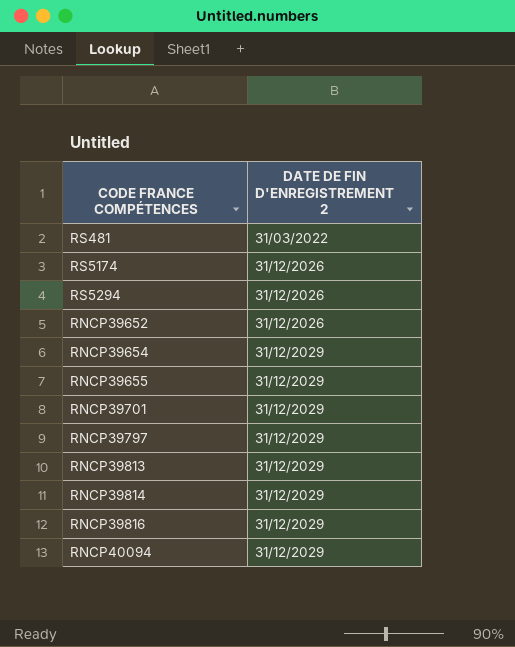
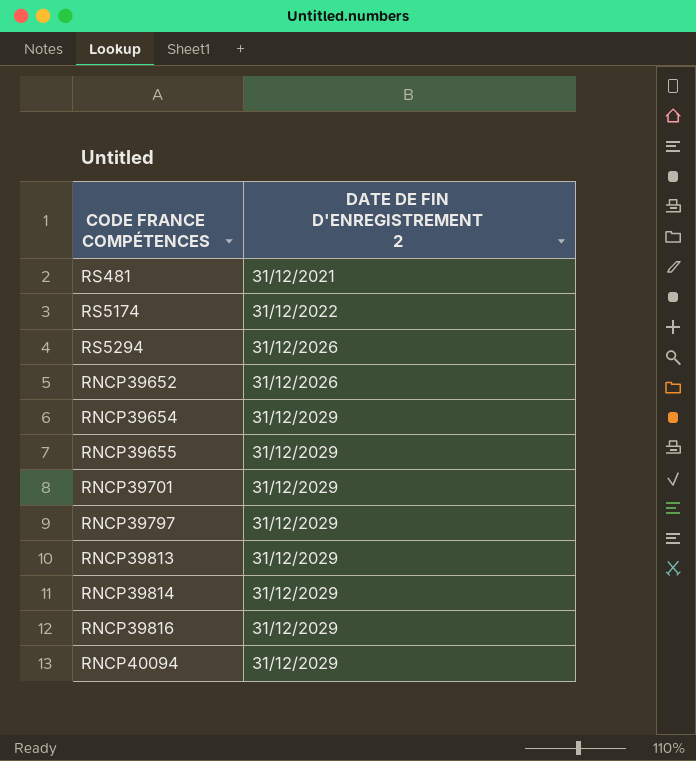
RS481 | DATE DE FIN D'ENREGISTREMENT 2: 31/03/2022 -> 31/12/2021
RS5174 | DATE DE FIN D'ENREGISTREMENT 2: 31/12/2026 -> 31/12/2022

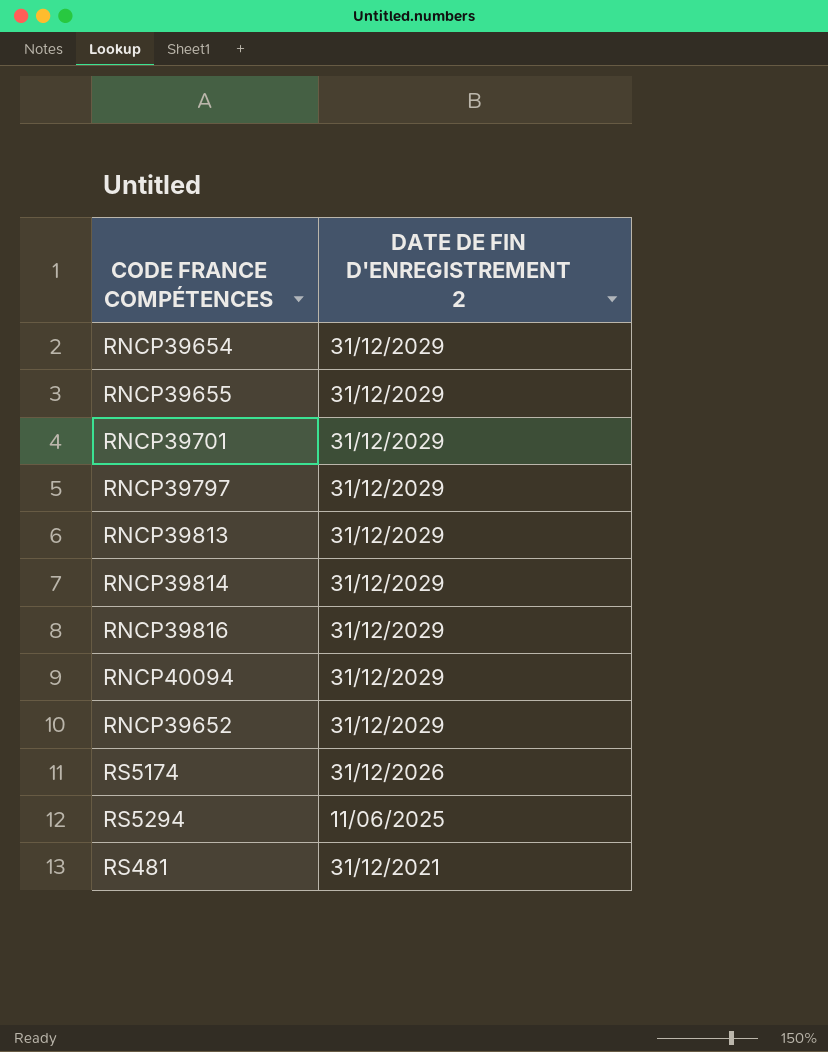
row order: DATE DE FIN D'ENREGISTREMENT 2 ascending -> DATE DE FIN D'ENREGISTREMENT 2 descending
RNCP39652 | DATE DE FIN D'ENREGISTREMENT 2: 31/12/2026 -> 31/12/2029
RS5174 | DATE DE FIN D'ENREGISTREMENT 2: 31/12/2022 -> 31/12/2026
RS5294 | DATE DE FIN D'ENREGISTREMENT 2: 31/12/2026 -> 11/06/2025

